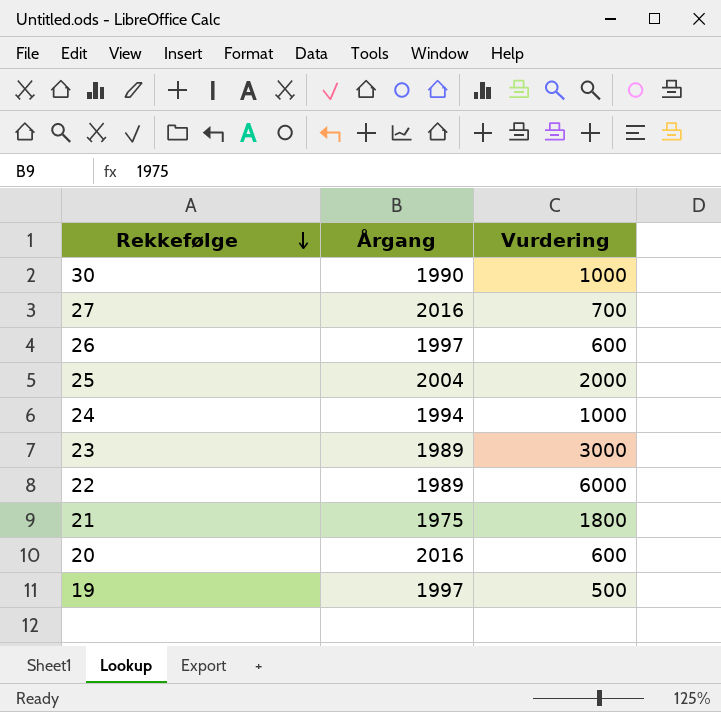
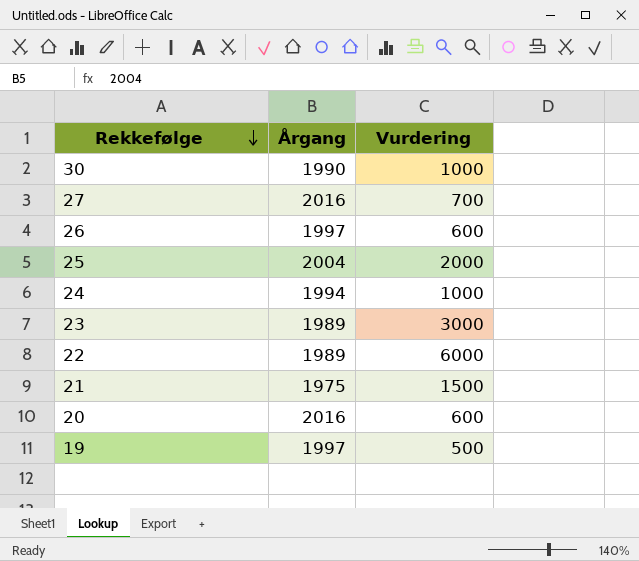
21 | Vurdering: 1800 -> 1500

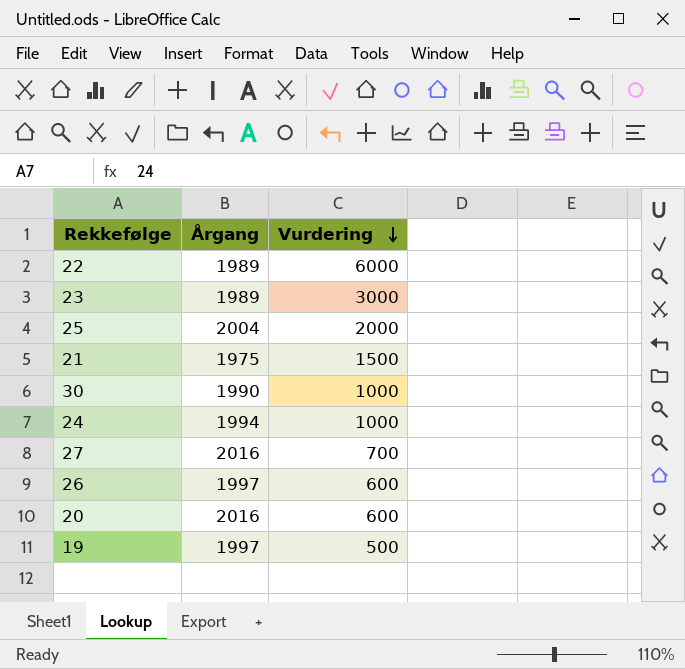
row order: Rekkefølge descending -> Vurdering descending

